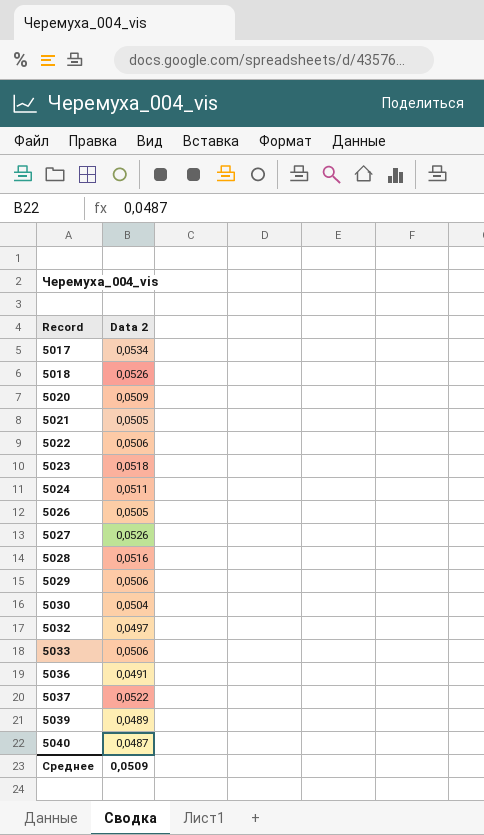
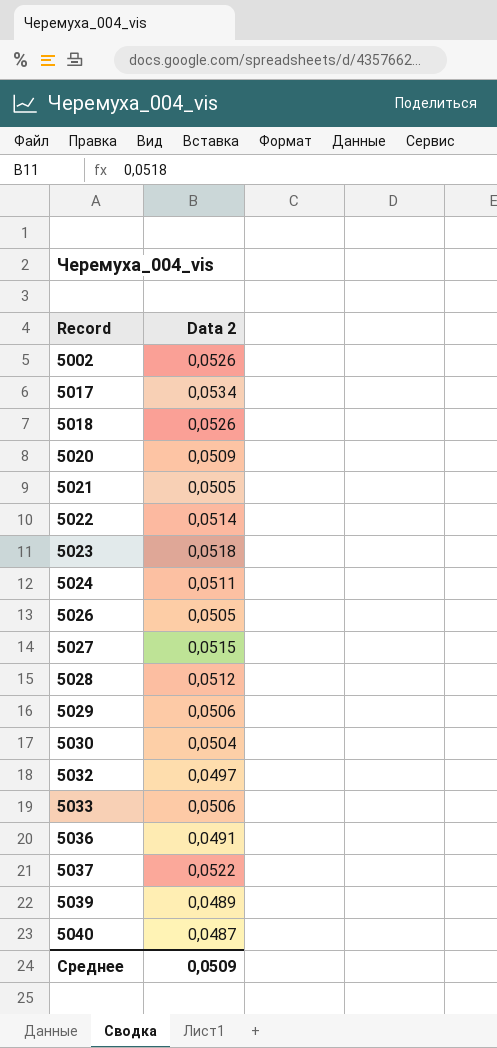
row 5002: none -> 0,0526
5022 | Data 2: 0,0506 -> 0,0514
5027 | Data 2: 0,0526 -> 0,0515
5028 | Data 2: 0,0516 -> 0,0512

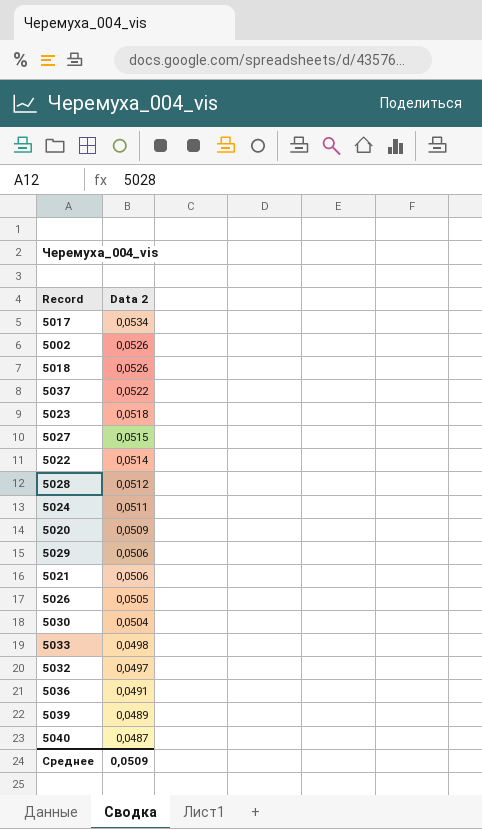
row order: Record ascending -> Data 2 descending
5021 | Data 2: 0,0505 -> 0,0506
5033 | Data 2: 0,0506 -> 0,0498

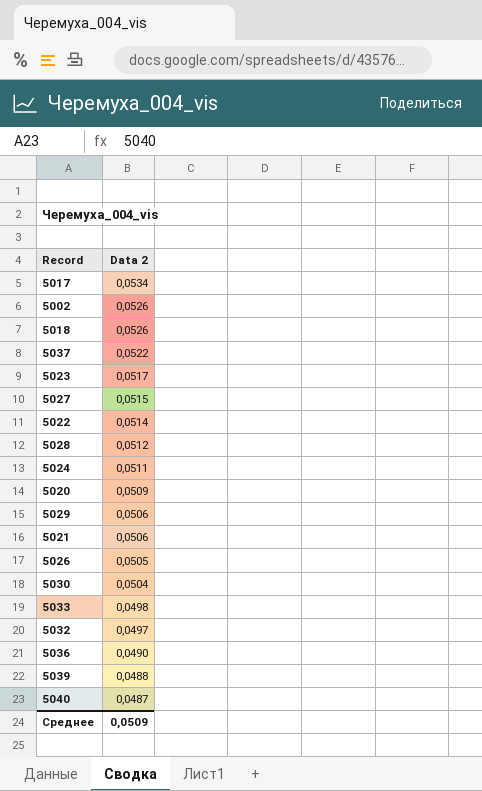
5023 | Data 2: 0,0518 -> 0,0517
5036 | Data 2: 0,0491 -> 0,0490
5039 | Data 2: 0,0489 -> 0,0488

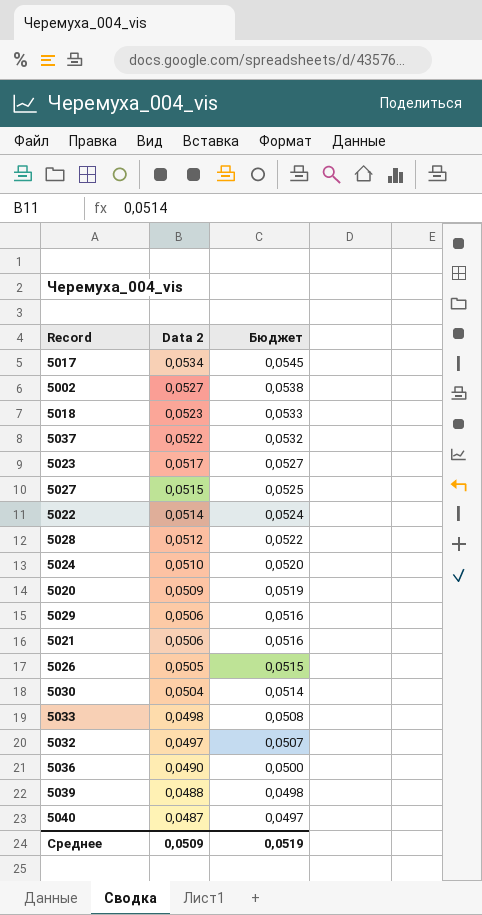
column Бюджет | formula: none -> [Data 2] * 1,02
5002 | Data 2: 0,0526 -> 0,0527
5018 | Data 2: 0,0526 -> 0,0523
5024 | Data 2: 0,0511 -> 0,0510

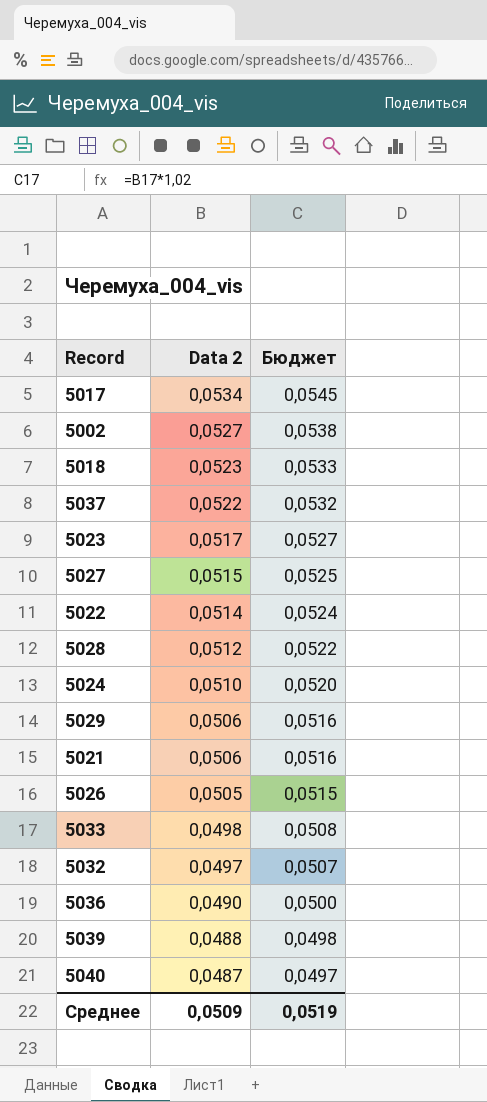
row 5020: 0,0509 | 0,0519 -> none
row 5030: 0,0504 | 0,0514 -> none

